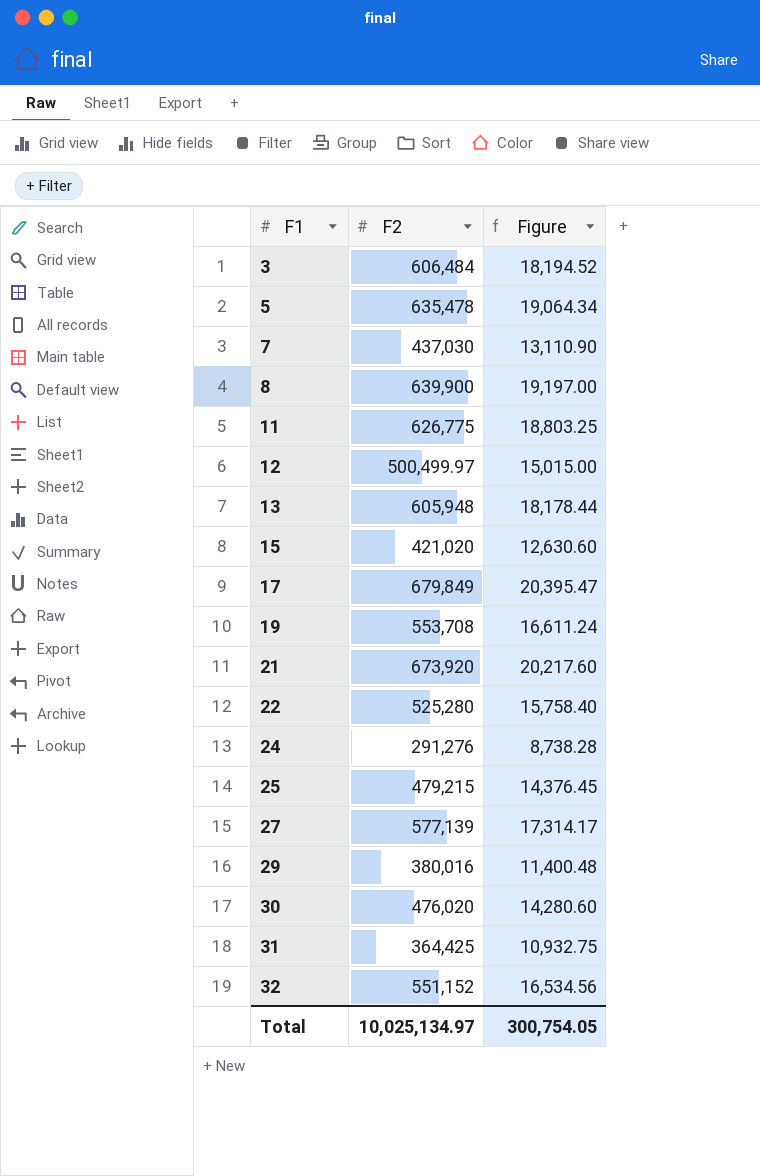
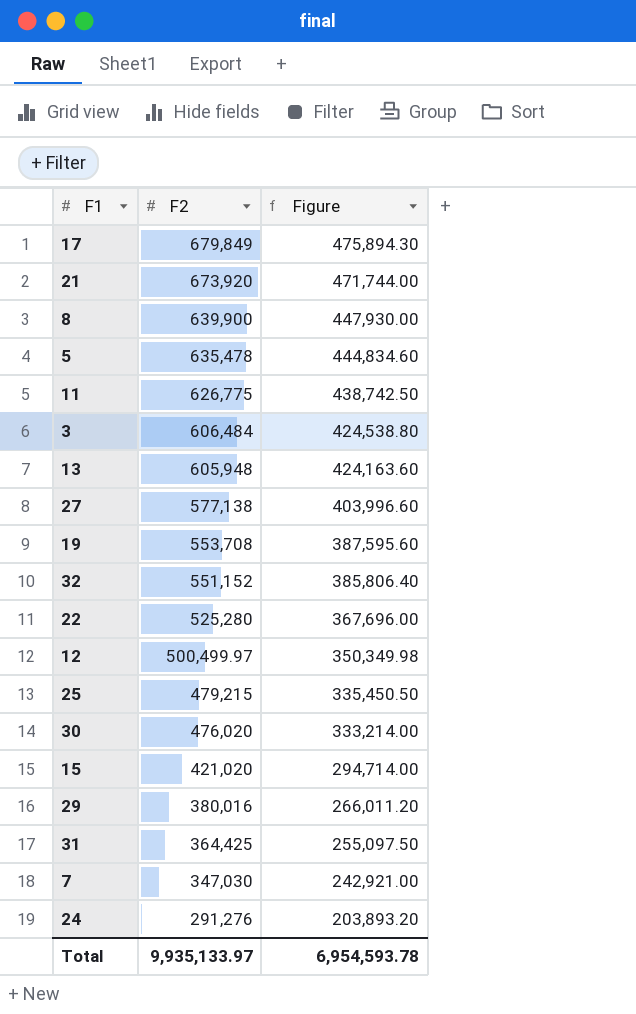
row order: F1 ascending -> F2 descending
column Figure | formula: [F2] * 0.03 -> [F2] * 0.7
27 | F2: 577,139 -> 577,138
7 | F2: 437,030 -> 347,030
Total | F2: 10,025,134.97 -> 9,935,133.97
Total | Figure: 300,754.05 -> 6,954,593.78

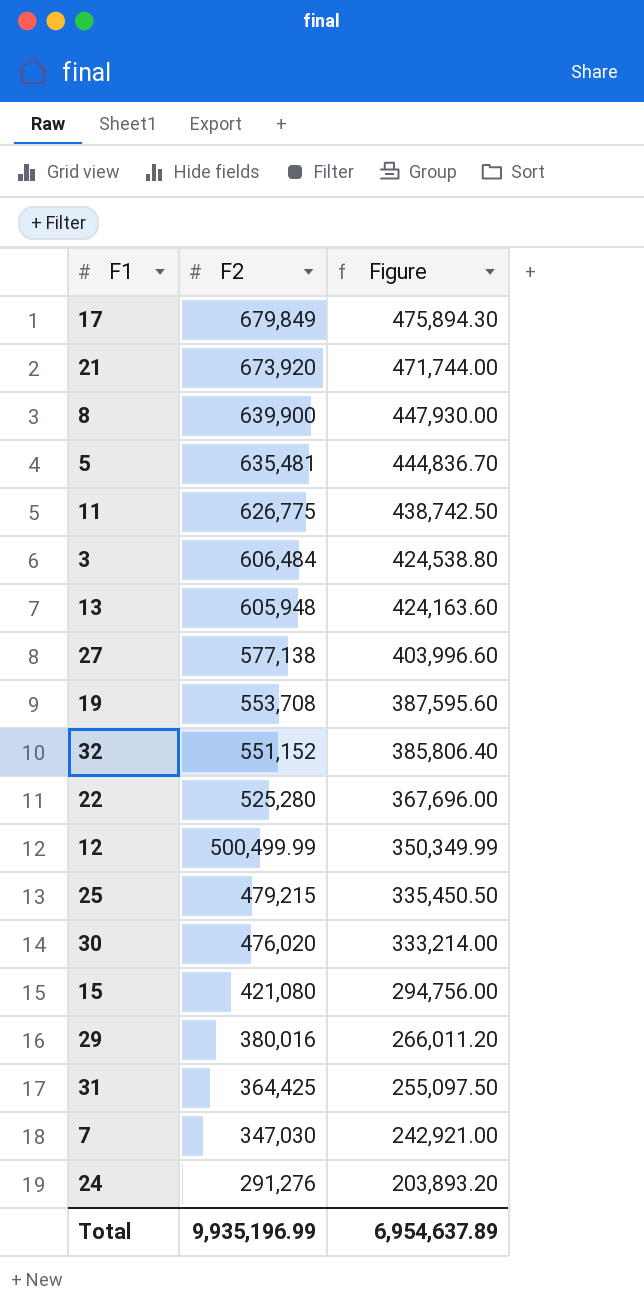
5 | F2: 635,478 -> 635,481
5 | Figure: 444,834.60 -> 444,836.70
12 | F2: 500,499.97 -> 500,499.99
12 | Figure: 350,349.98 -> 350,349.99
15 | F2: 421,020 -> 421,080
15 | Figure: 294,714.00 -> 294,756.00
Total | F2: 9,935,133.97 -> 9,935,196.99
Total | Figure: 6,954,593.78 -> 6,954,637.89

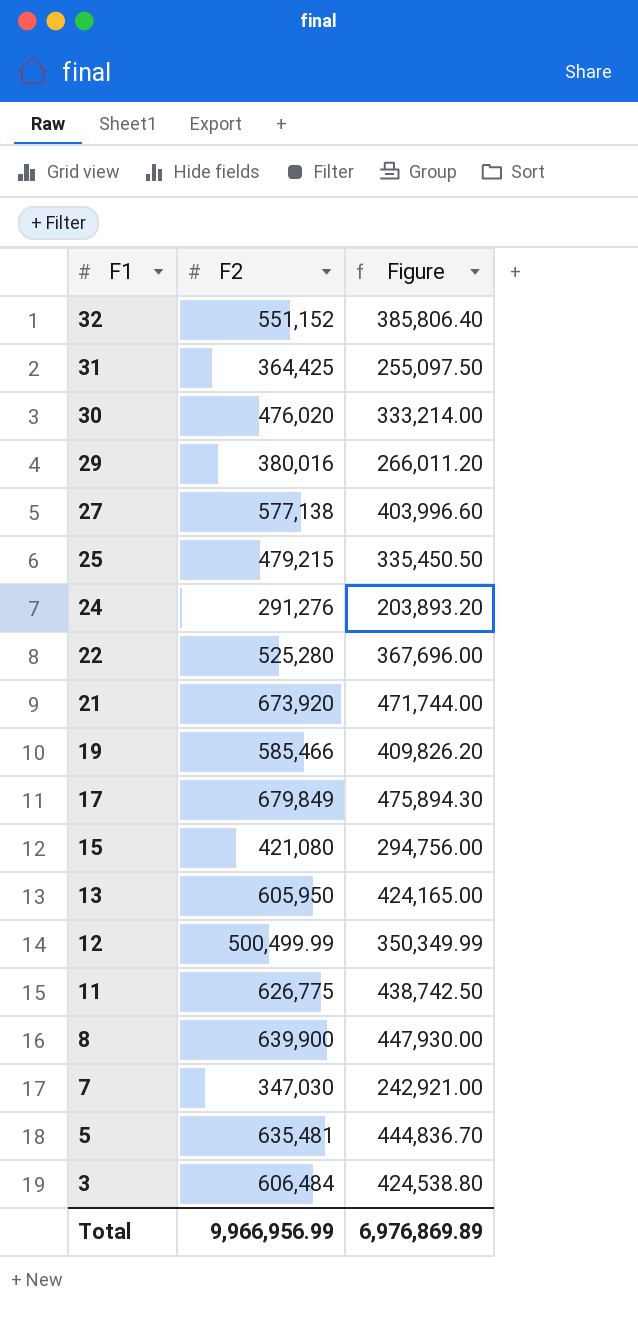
row order: F2 descending -> F1 descending
19 | F2: 553,708 -> 585,466
19 | Figure: 387,595.60 -> 409,826.20
13 | F2: 605,948 -> 605,950
13 | Figure: 424,163.60 -> 424,165.00
Total | F2: 9,935,196.99 -> 9,966,956.99
Total | Figure: 6,954,637.89 -> 6,976,869.89

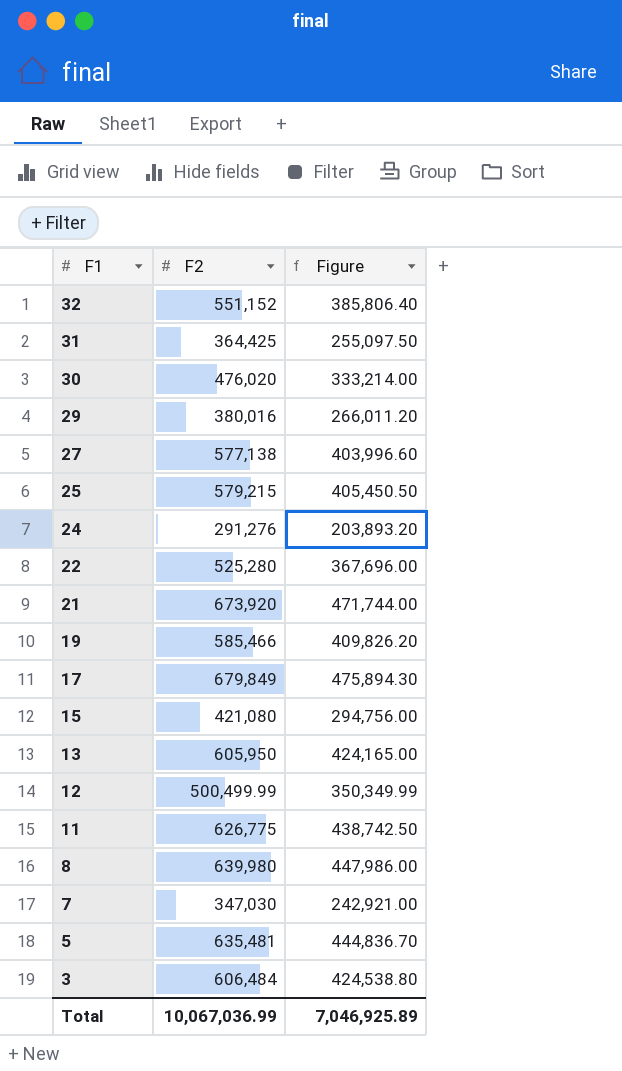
25 | F2: 479,215 -> 579,215
25 | Figure: 335,450.50 -> 405,450.50
8 | F2: 639,900 -> 639,980
8 | Figure: 447,930.00 -> 447,986.00
Total | F2: 9,966,956.99 -> 10,067,036.99
Total | Figure: 6,976,869.89 -> 7,046,925.89

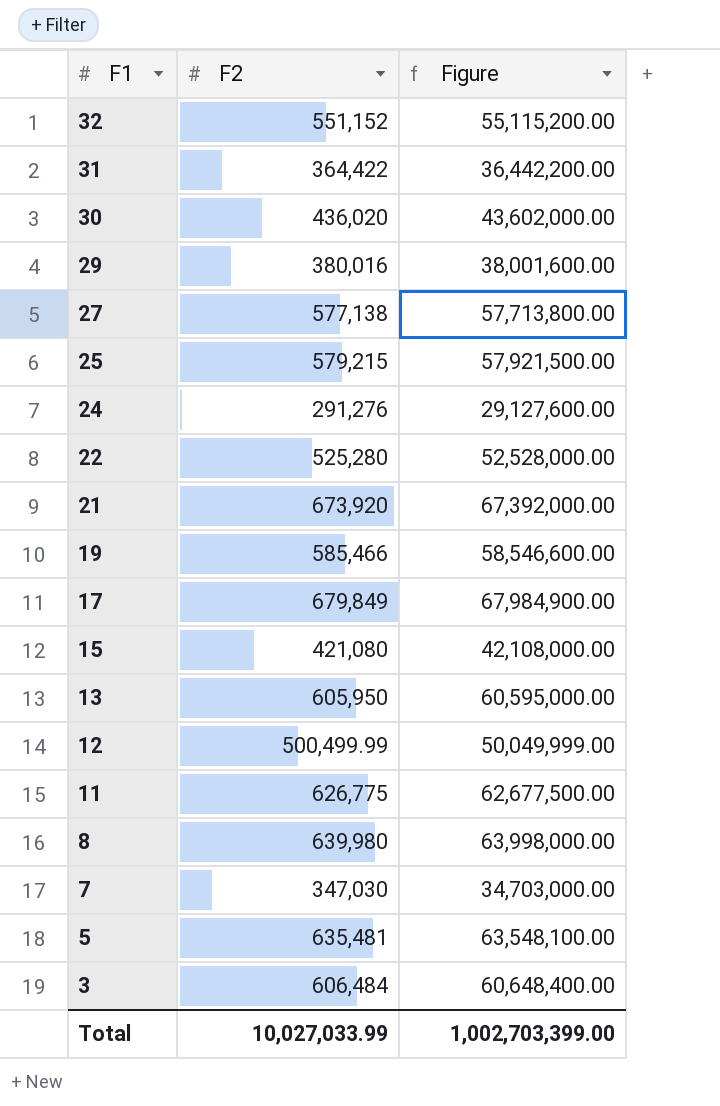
column Figure | formula: [F2] * 0.7 -> [F2] * 100
31 | F2: 364,425 -> 364,422
30 | F2: 476,020 -> 436,020
Total | F2: 10,067,036.99 -> 10,027,033.99
Total | Figure: 7,046,925.89 -> 1,002,703,399.00

